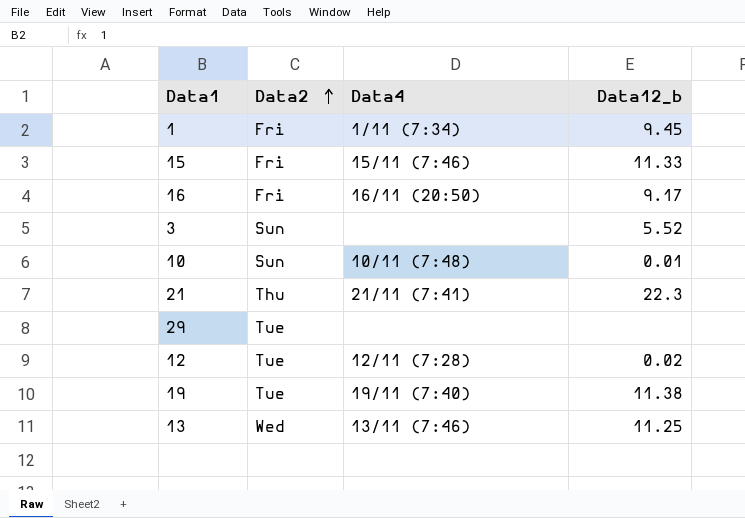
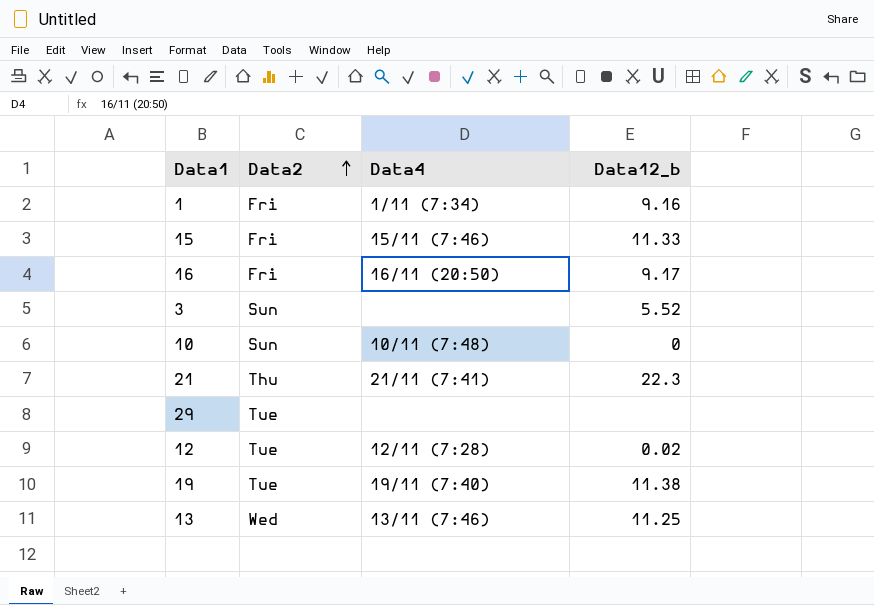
1 | Data12_b: 9.45 -> 9.16
10 | Data12_b: 0.01 -> 0

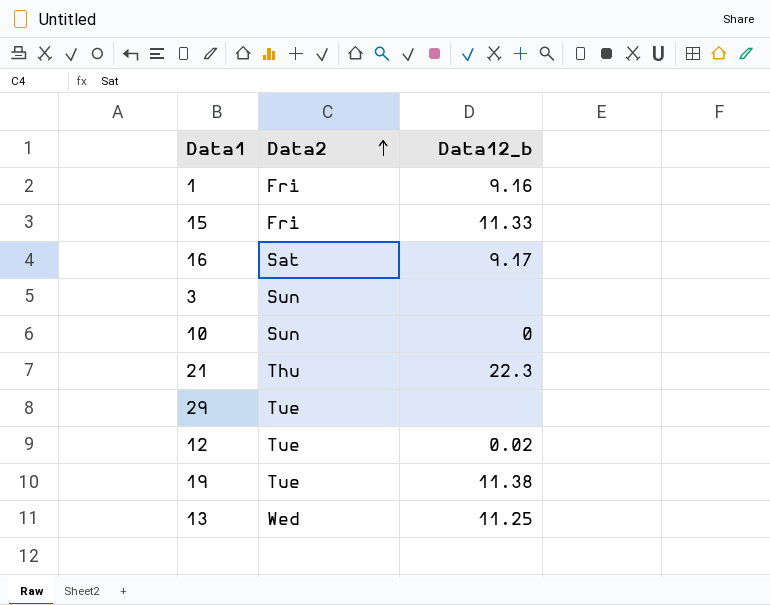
column Data4 | position: 3 -> none
16 | Data2: Fri -> Sat
3 | Data12_b: 5.52 -> none

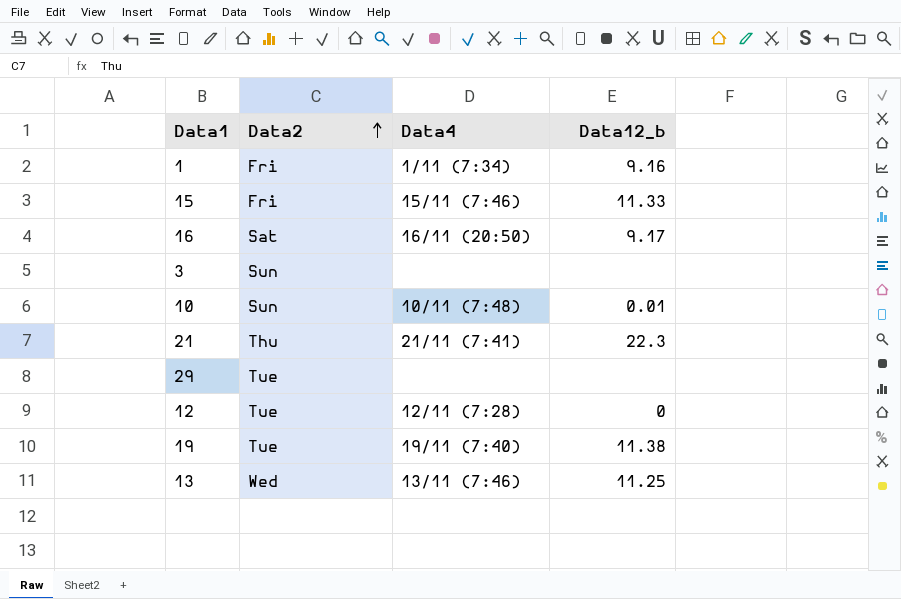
column Data4 | position: none -> 3
10 | Data12_b: 0 -> 0.01
12 | Data12_b: 0.02 -> 0

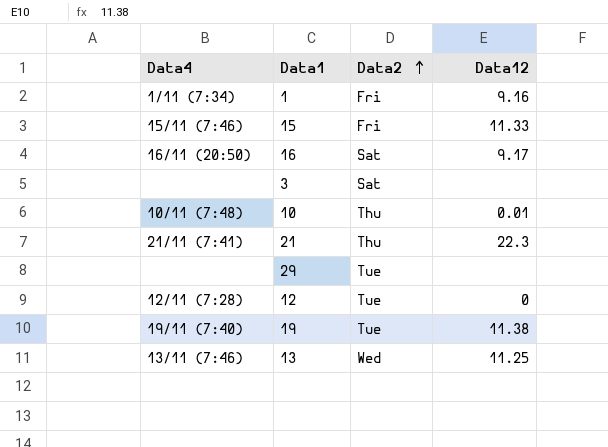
column Data4 | position: 3 -> 1
column name: Data12_b -> Data12
3 | Data2: Sun -> Sat
10 | Data2: Sun -> Thu

